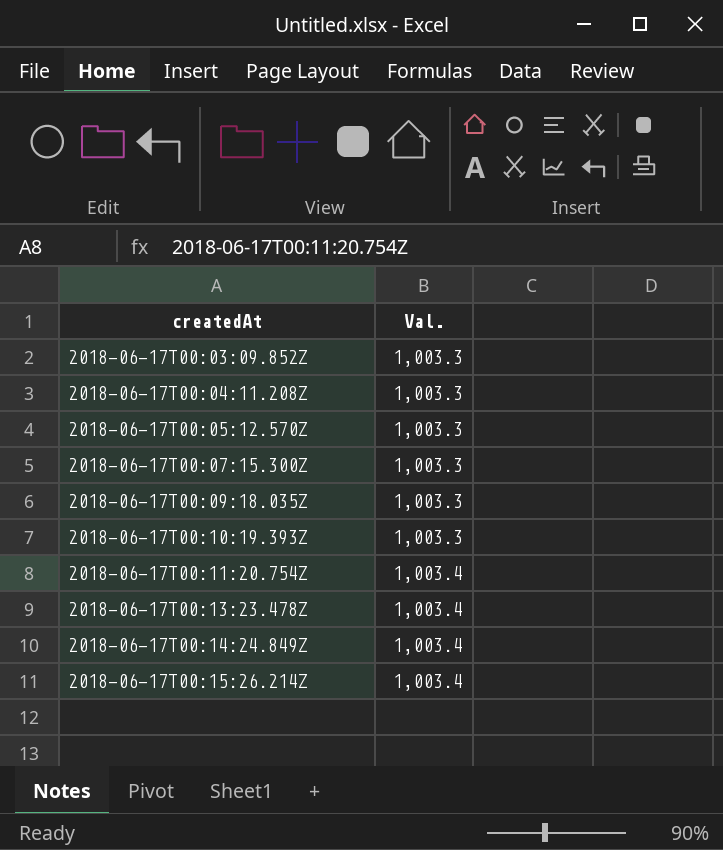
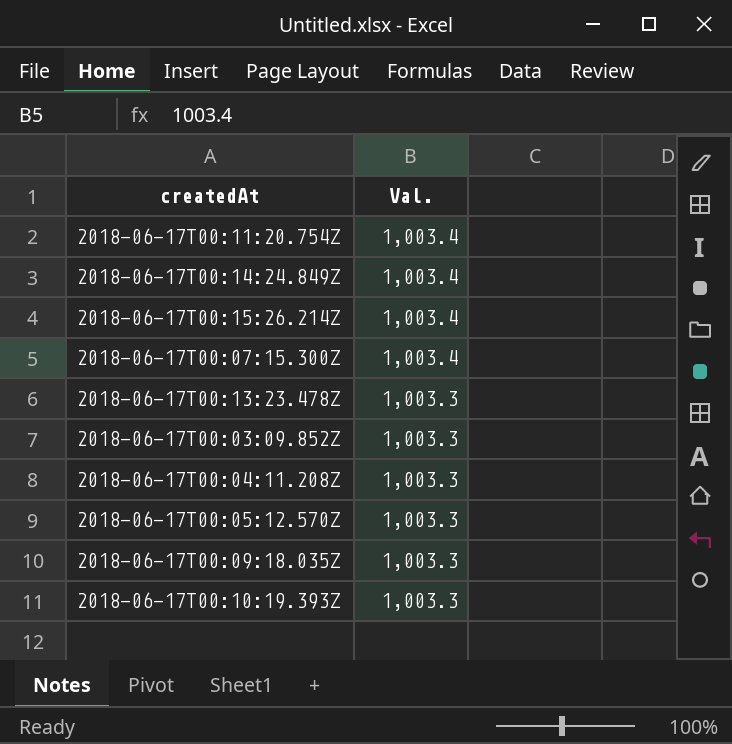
row order: createdAt ascending -> Val. descending
2018-06-17T00:07:15.300Z | Val.: 1,003.3 -> 1,003.4
2018-06-17T00:13:23.478Z | Val.: 1,003.4 -> 1,003.3

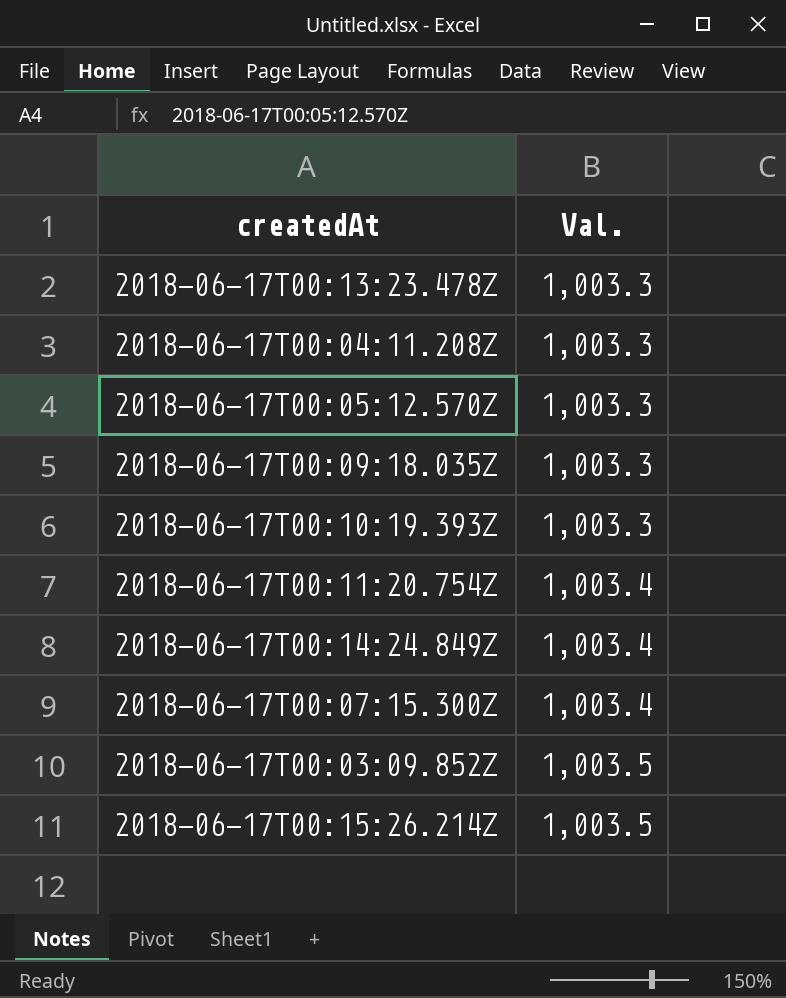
row order: Val. descending -> Val. ascending
2018-06-17T00:03:09.852Z | Val.: 1,003.3 -> 1,003.5
2018-06-17T00:15:26.214Z | Val.: 1,003.4 -> 1,003.5

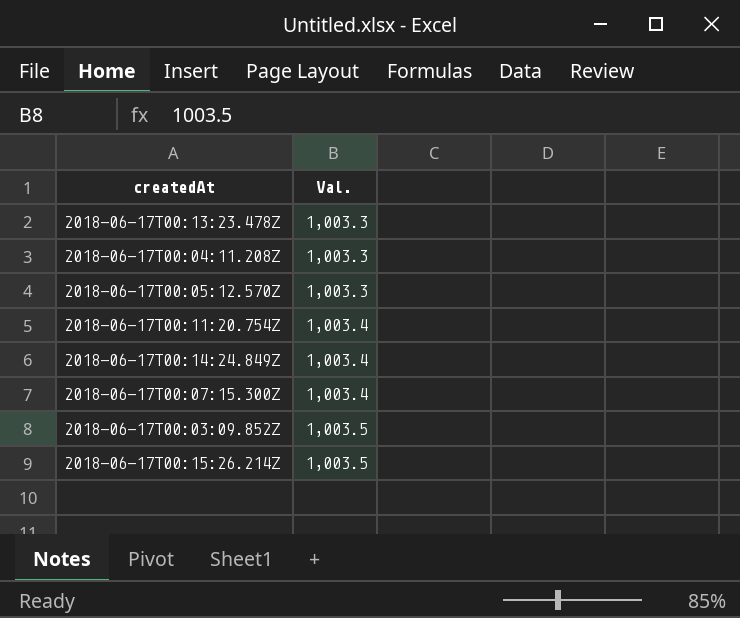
row 2018-06-17T00:09:18.035Z: 1,003.3 -> none
row 2018-06-17T00:10:19.393Z: 1,003.3 -> none

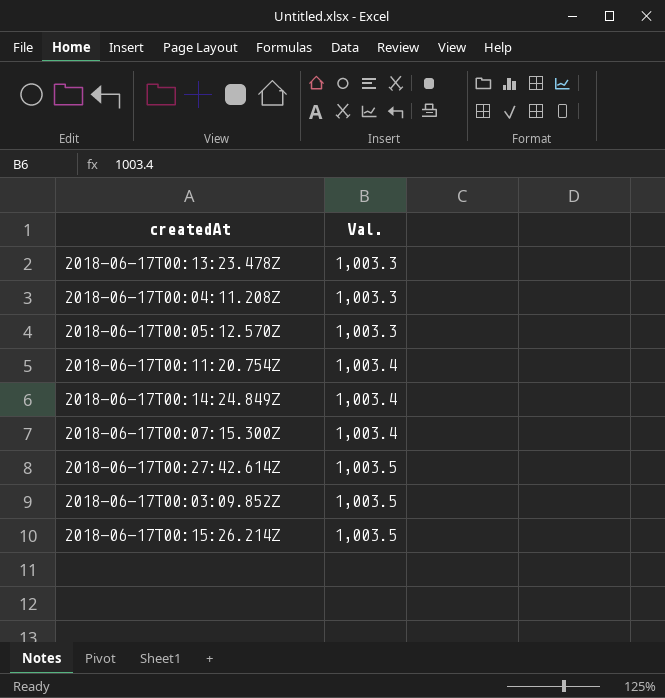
row 2018-06-17T00:27:42.614Z: none -> 1,003.5

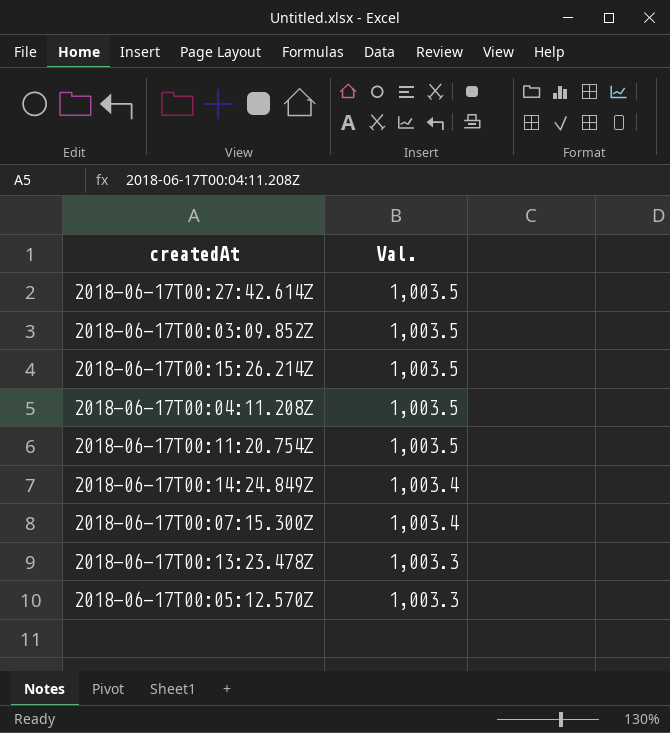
row order: Val. ascending -> Val. descending
2018-06-17T00:04:11.208Z | Val.: 1,003.3 -> 1,003.5
2018-06-17T00:11:20.754Z | Val.: 1,003.4 -> 1,003.5

